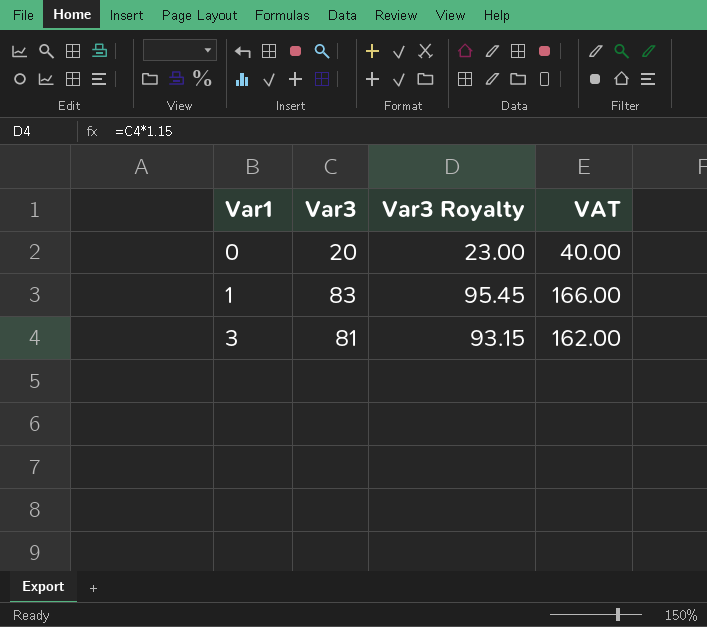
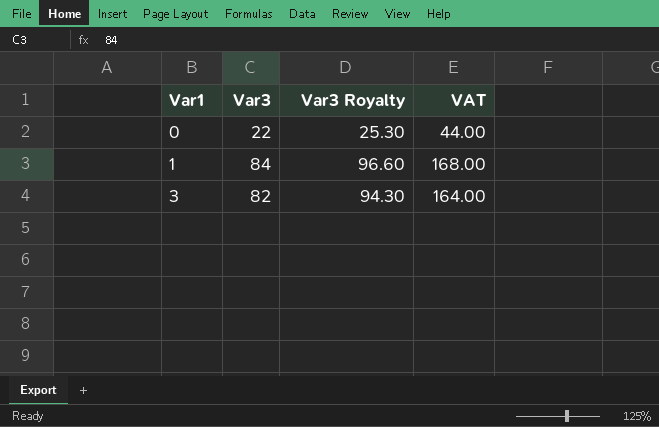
0 | Var3: 20 -> 22
0 | Var3 Royalty: 23.00 -> 25.30
0 | VAT: 40.00 -> 44.00
1 | Var3: 83 -> 84
1 | Var3 Royalty: 95.45 -> 96.60
1 | VAT: 166.00 -> 168.00
3 | Var3: 81 -> 82
3 | Var3 Royalty: 93.15 -> 94.30
3 | VAT: 162.00 -> 164.00

